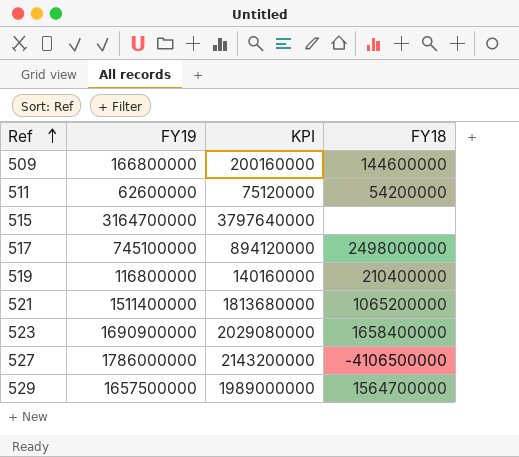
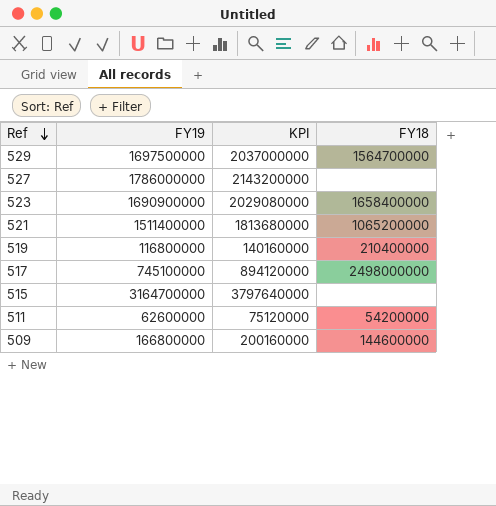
row order: Ref ascending -> Ref descending
529 | FY19: 1657500000 -> 1697500000
529 | KPI: 1989000000 -> 2037000000
527 | FY18: -4106500000 -> none

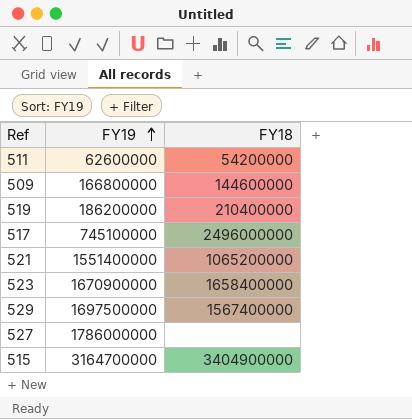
row order: Ref descending -> FY19 ascending
column KPI | formula: [FY19] * 1.2 -> none
519 | FY19: 116800000 -> 186200000
517 | FY18: 2498000000 -> 2496000000
521 | FY19: 1511400000 -> 1551400000
523 | FY19: 1690900000 -> 1670900000
529 | FY18: 1564700000 -> 1567400000
515 | FY18: none -> 3404900000

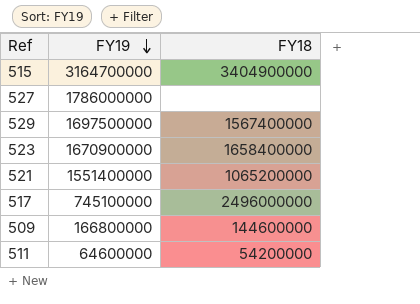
row order: FY19 ascending -> FY19 descending
row 519: 186200000 | 210400000 -> none
511 | FY19: 62600000 -> 64600000

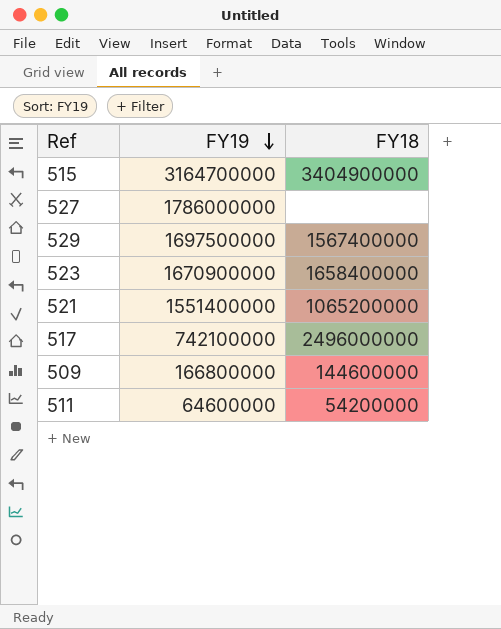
517 | FY19: 745100000 -> 742100000

